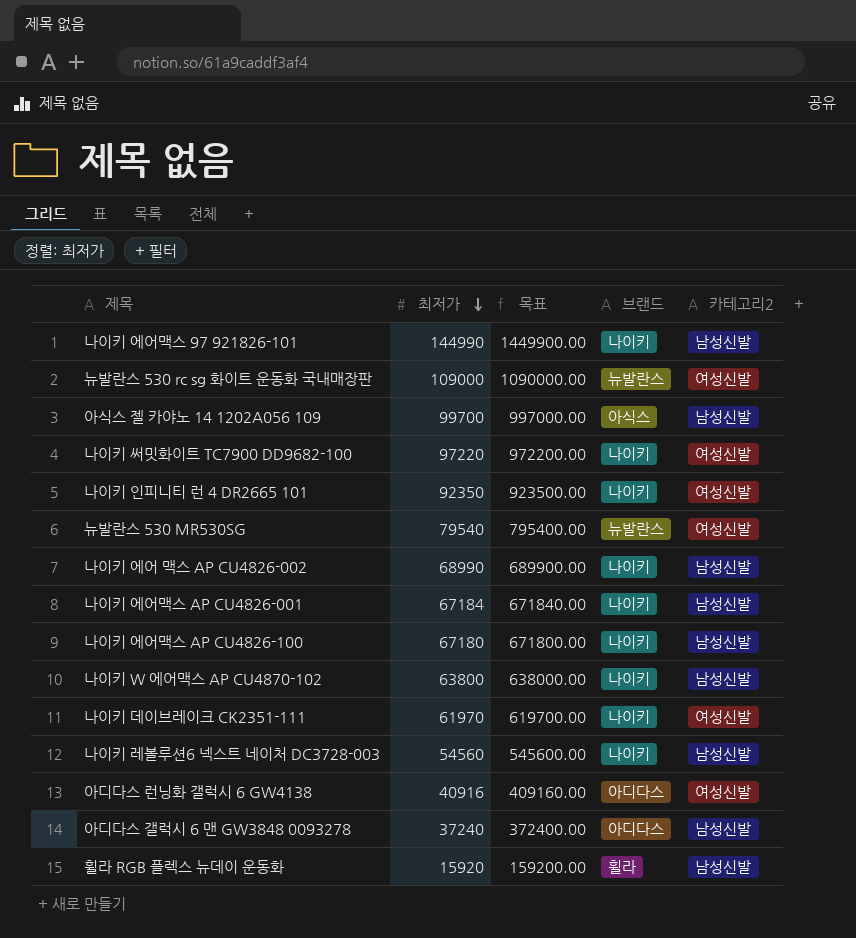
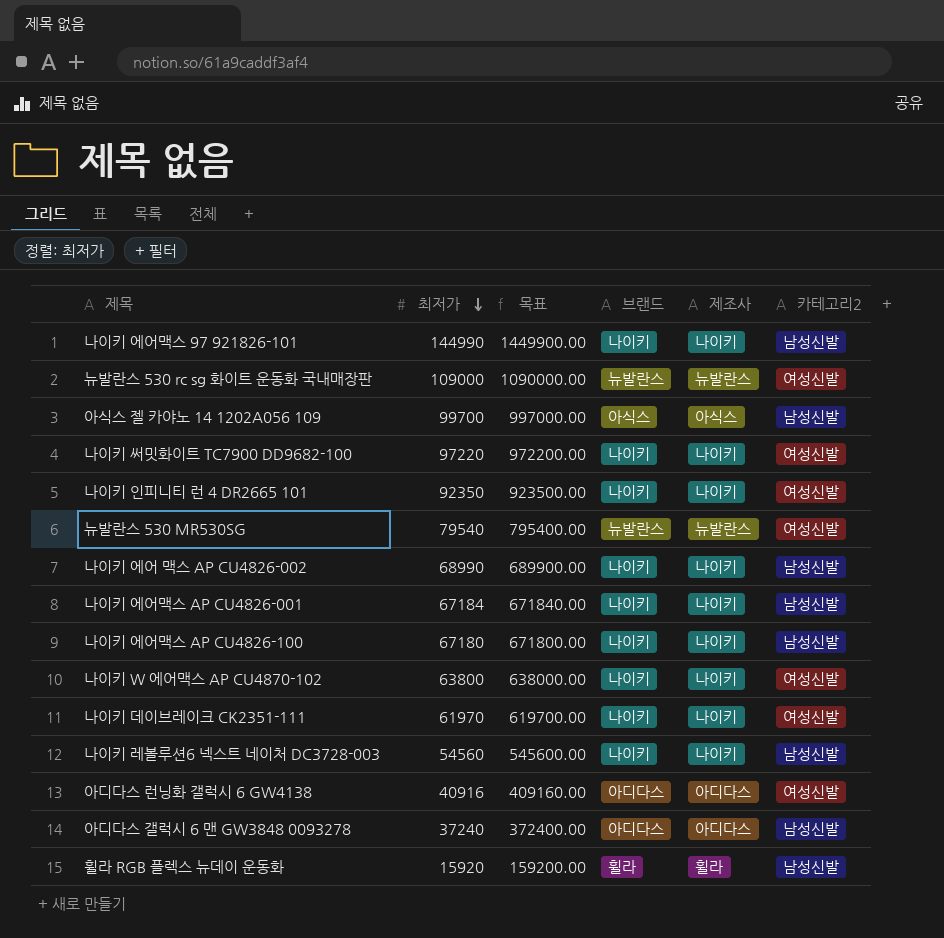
column 제조사 | position: none -> 5
나이키 W 에어맥스 AP CU4870-102 | 카테고리2: 남성신발 -> 여성신발

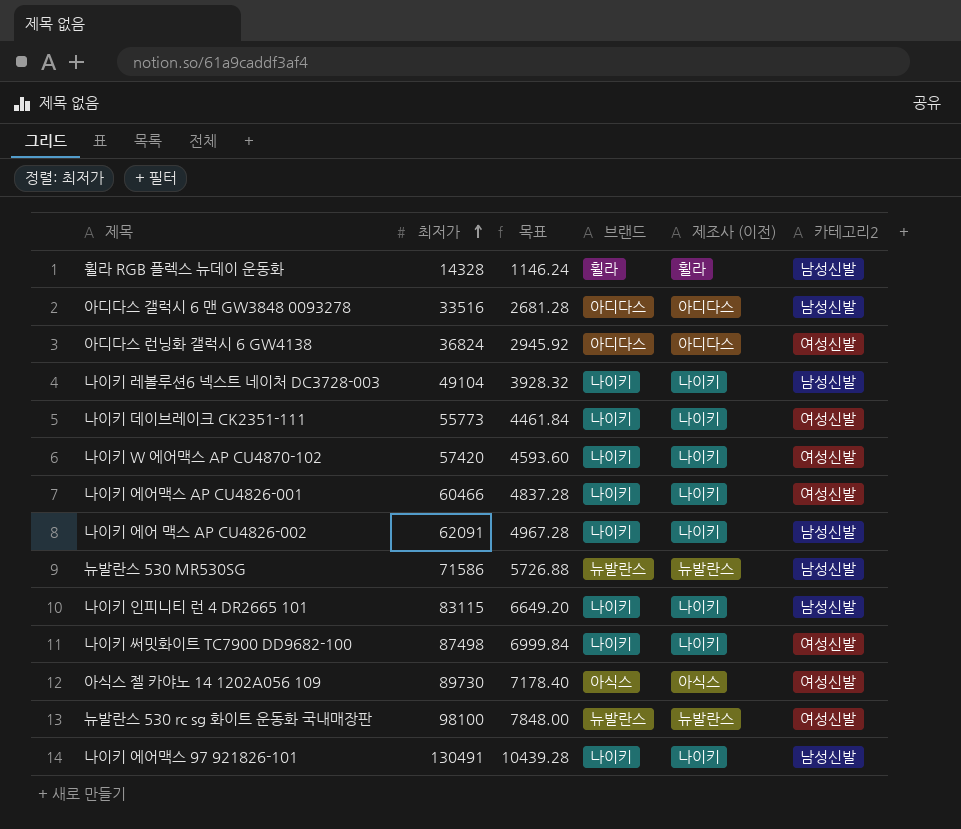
row order: 최저가 descending -> 최저가 ascending
column 목표 | formula: [최저가] * 10 -> [최저가] * 0.08
column name: 제조사 -> 제조사 (이전)
row 나이키 에어맥스 AP CU4826-100: 67180 | 671800.00 | 나이키 | 나이키 | 남성신발 -> none
휠라 RGB 플렉스 뉴데이 운동화 | 최저가: 15920 -> 14328
아디다스 갤럭시 6 맨 GW3848 0093278 | 최저가: 37240 -> 33516
아디다스 런닝화 갤럭시 6 GW4138 | 최저가: 40916 -> 36824
나이키 레볼루션6 넥스트 네이처 DC3728-003 | 최저가: 54560 -> 49104
나이키 데이브레이크 CK2351-111 | 최저가: 61970 -> 55773
나이키 W 에어맥스 AP CU4870-102 | 최저가: 63800 -> 57420
나이키 에어맥스 AP CU4826-001 | 최저가: 67184 -> 60466
나이키 에어맥스 AP CU4826-001 | 카테고리2: 남성신발 -> 여성신발
나이키 에어 맥스 AP CU4826-002 | 최저가: 68990 -> 62091
뉴발란스 530 MR530SG | 최저가: 79540 -> 71586
뉴발란스 530 MR530SG | 카테고리2: 여성신발 -> 남성신발
나이키 인피니티 런 4 DR2665 101 | 최저가: 92350 -> 83115
나이키 인피니티 런 4 DR2665 101 | 카테고리2: 여성신발 -> 남성신발
나이키 써밋화이트 TC7900 DD9682-100 | 최저가: 97220 -> 87498
아식스 젤 카야노 14 1202A056 109 | 최저가: 99700 -> 89730
아식스 젤 카야노 14 1202A056 109 | 카테고리2: 남성신발 -> 여성신발
뉴발란스 530 rc sg 화이트 운동화 국내매장판 | 최저가: 109000 -> 98100
나이키 에어맥스 97 921826-101 | 최저가: 144990 -> 130491

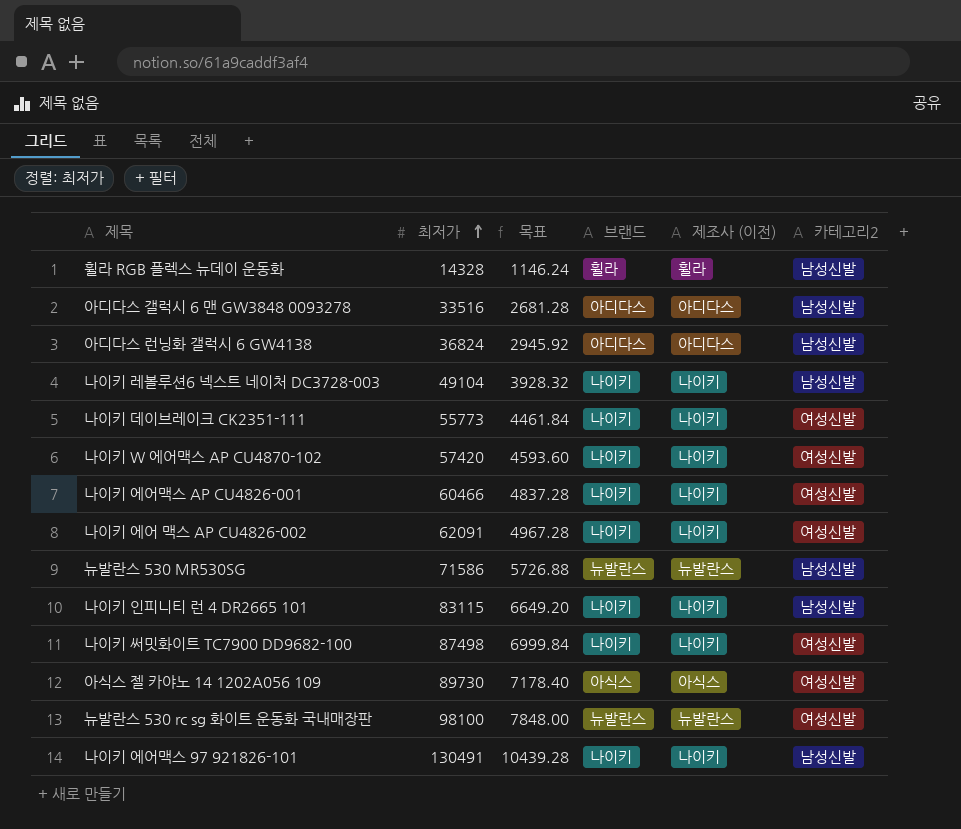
아디다스 런닝화 갤럭시 6 GW4138 | 카테고리2: 여성신발 -> 남성신발
나이키 에어 맥스 AP CU4826-002 | 카테고리2: 남성신발 -> 여성신발

